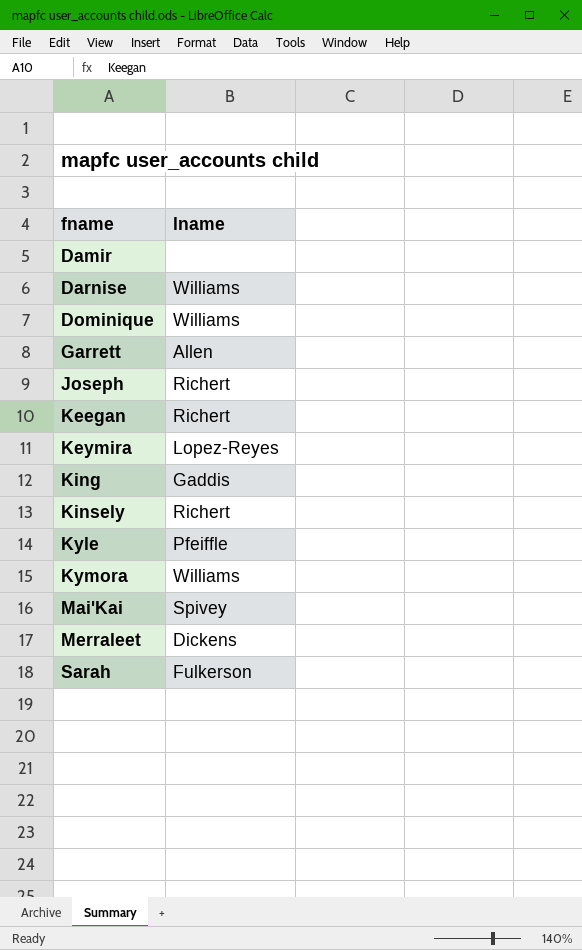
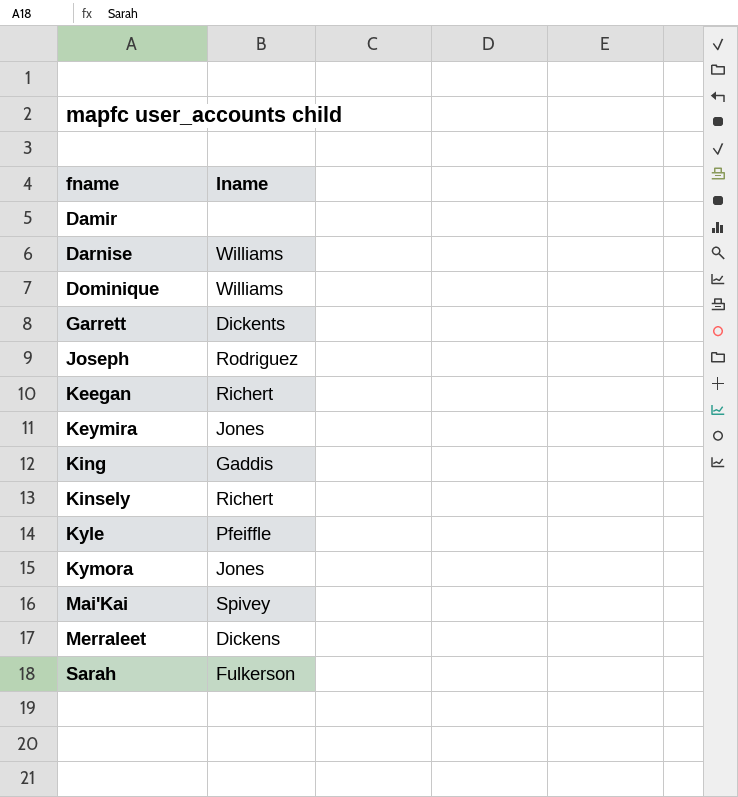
Garrett | lname: Allen -> Dickents
Joseph | lname: Richert -> Rodriguez
Keymira | lname: Lopez-Reyes -> Jones
Kymora | lname: Williams -> Jones

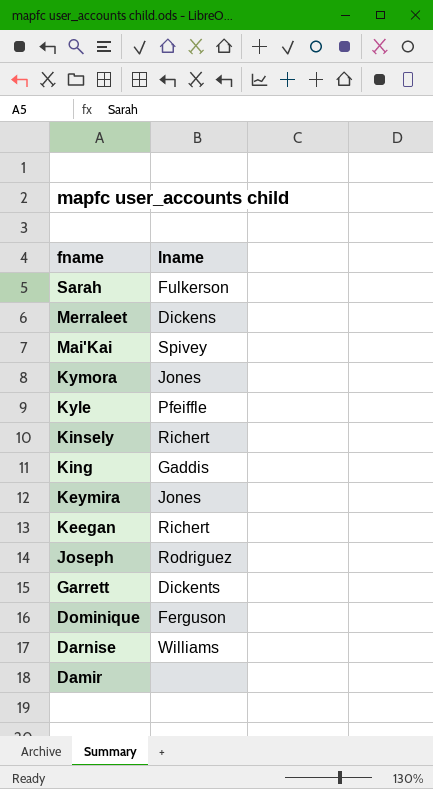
row order: fname ascending -> fname descending
Dominique | lname: Williams -> Ferguson

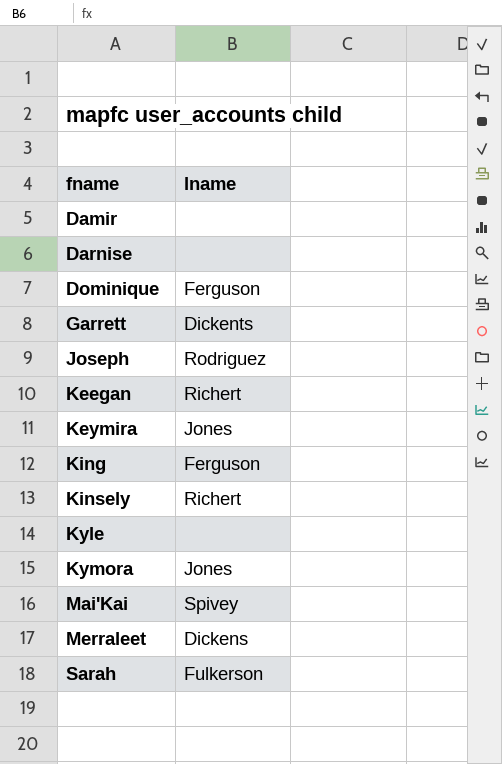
row order: fname descending -> fname ascending
Darnise | lname: Williams -> none
King | lname: Gaddis -> Ferguson
Kyle | lname: Pfeiffle -> none

